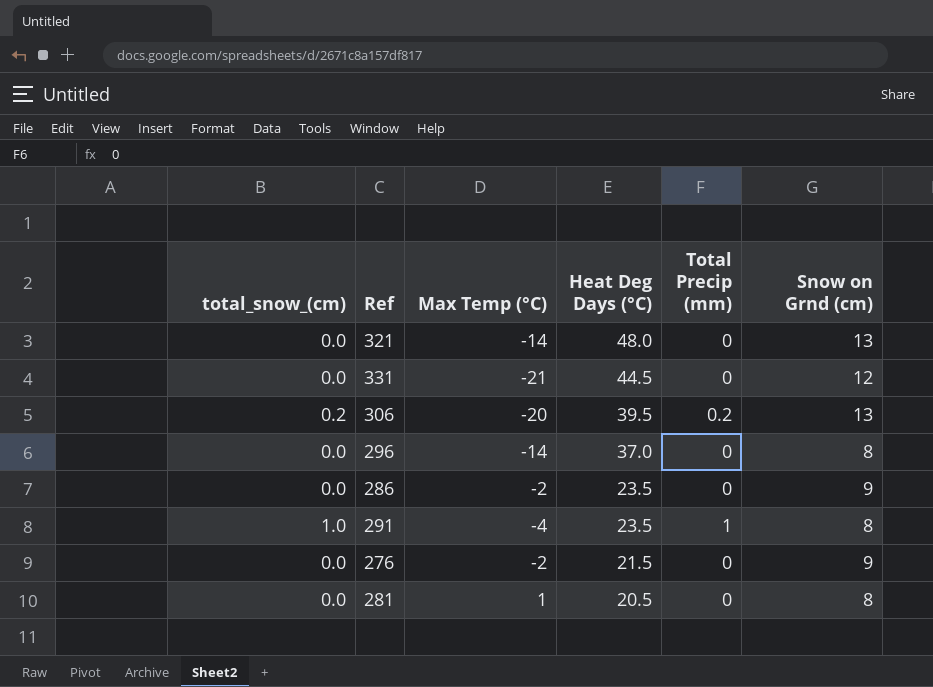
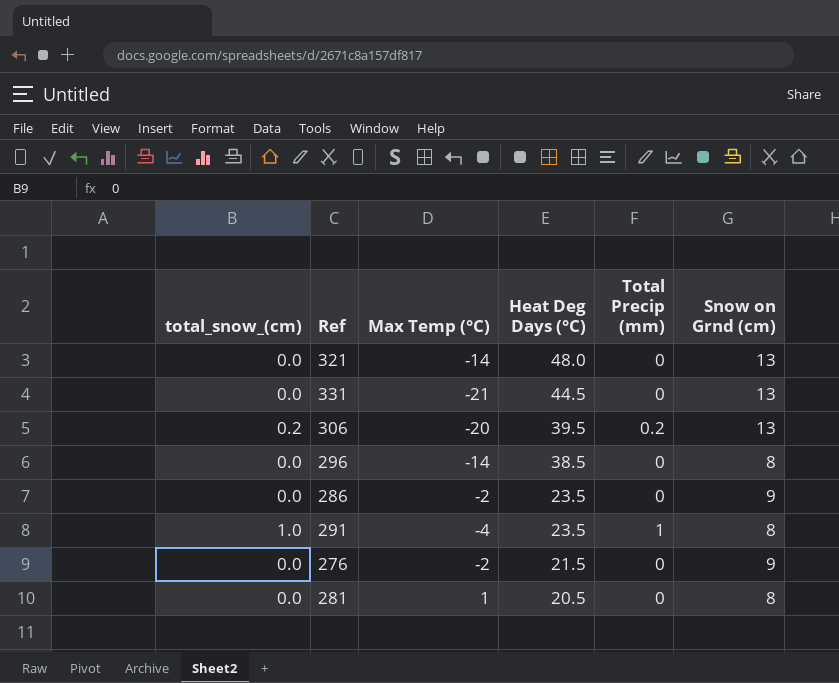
331 | Snow on Grnd (cm): 12 -> 13
296 | Heat Deg Days (°C): 37.0 -> 38.5

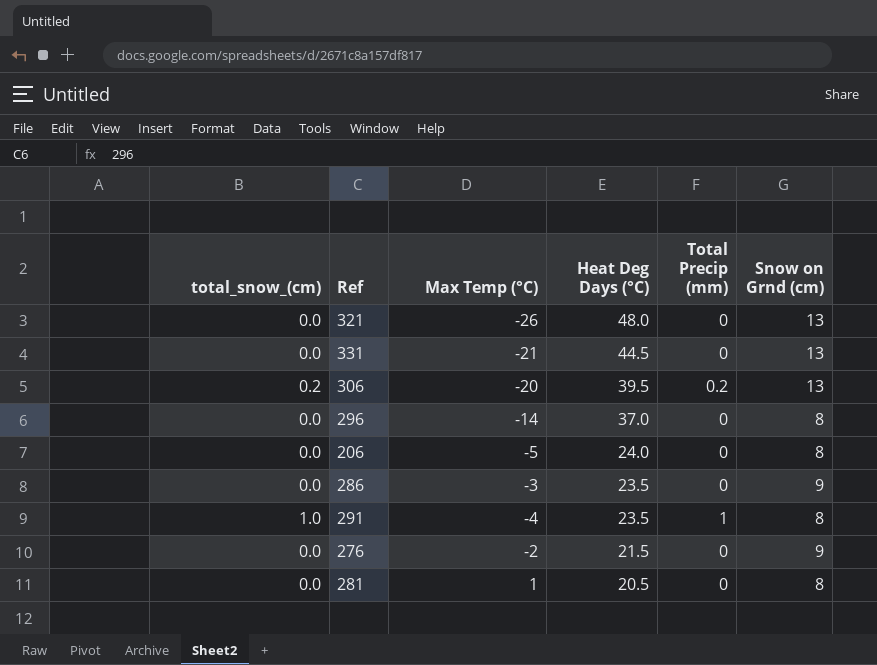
321 | Max Temp (°C): -14 -> -26
296 | Heat Deg Days (°C): 38.5 -> 37.0
row 206: none -> 0.0 | -5 | 24.0 | 0 | 8
286 | Max Temp (°C): -2 -> -3

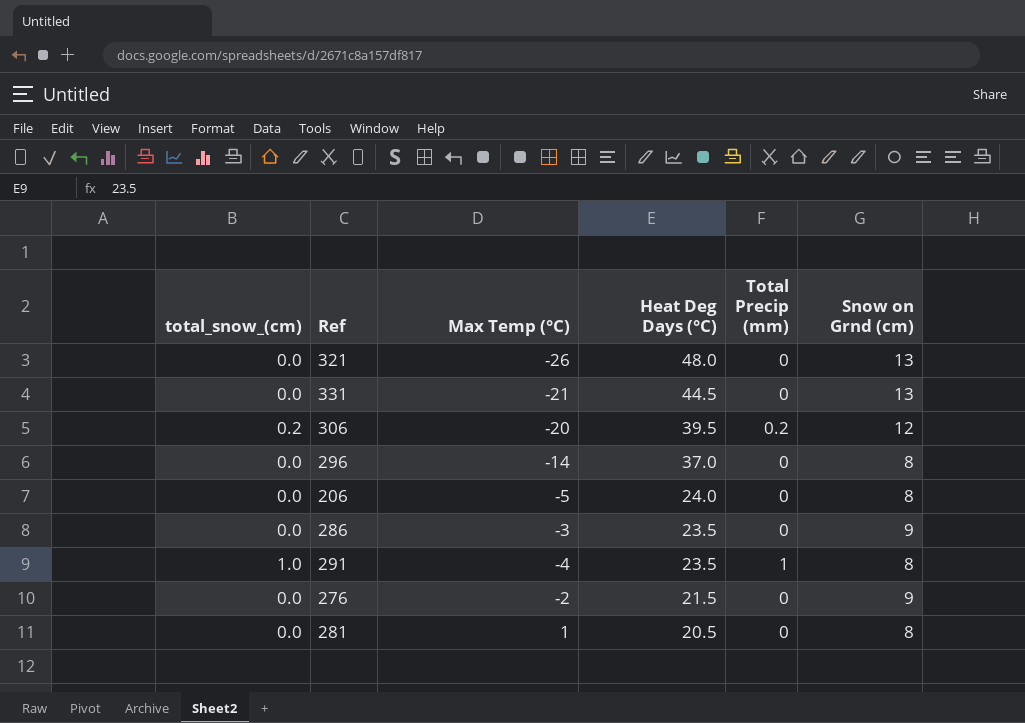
306 | Snow on Grnd (cm): 13 -> 12

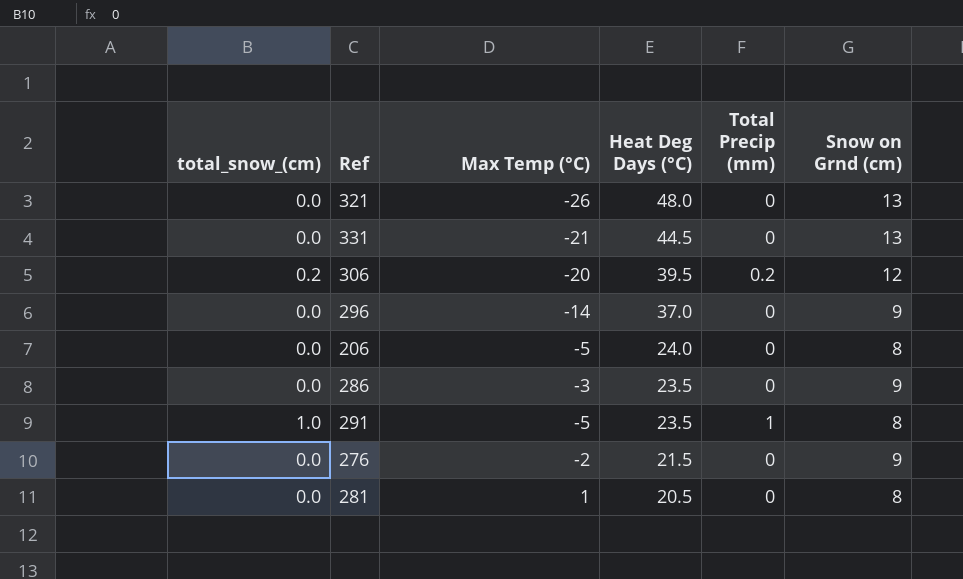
296 | Snow on Grnd (cm): 8 -> 9
291 | Max Temp (°C): -4 -> -5

